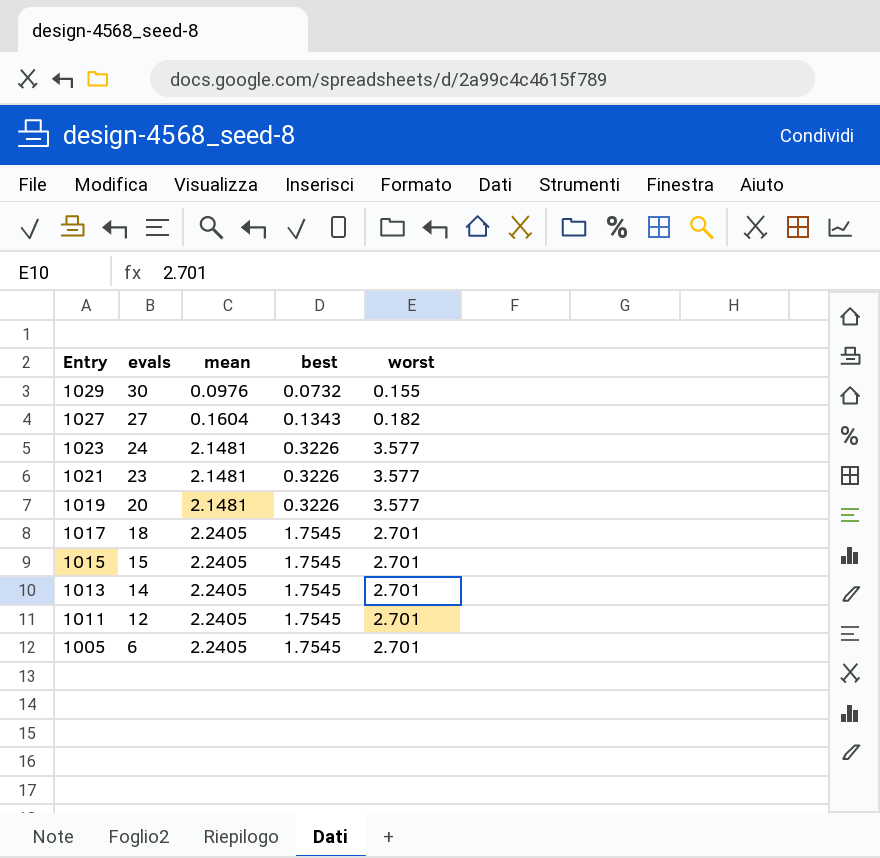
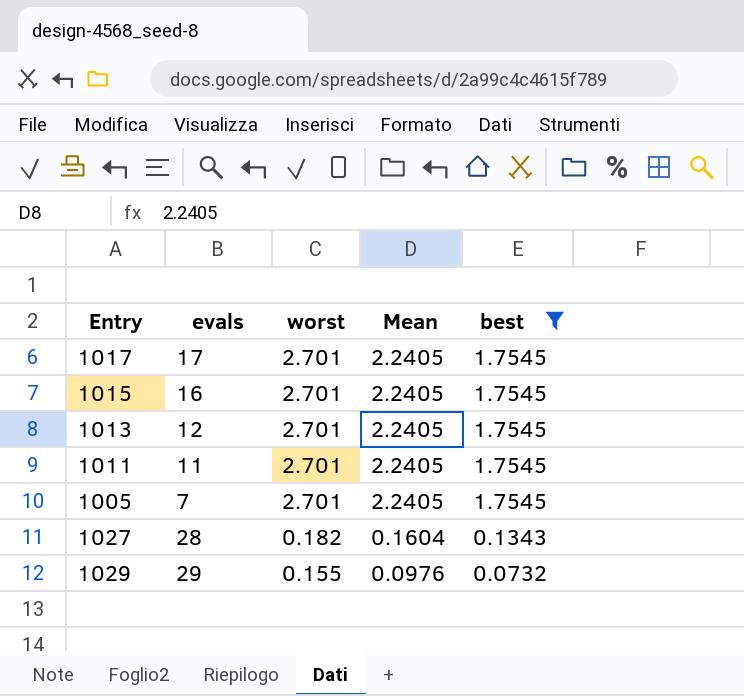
filter: none -> best != 0.3226
row order: Entry descending -> worst descending
column worst | position: 5 -> 3
column name: mean -> Mean
1017 | evals: 18 -> 17
1015 | evals: 15 -> 16
1013 | evals: 14 -> 12
1011 | evals: 12 -> 11
1005 | evals: 6 -> 7
1027 | evals: 27 -> 28
1029 | evals: 30 -> 29

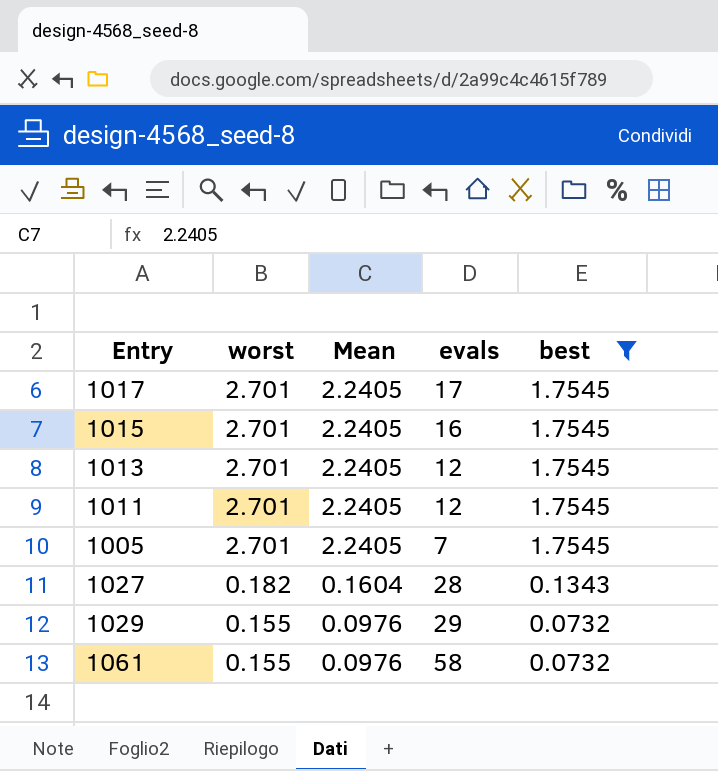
column evals | position: 2 -> 4
1011 | evals: 11 -> 12
row 1061: none -> 0.155 | 0.0976 | 58 | 0.0732

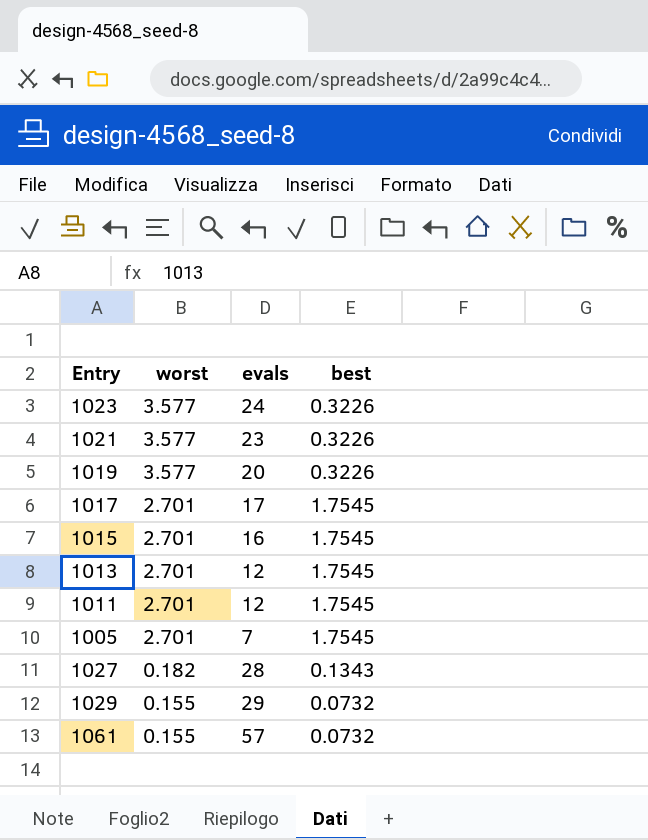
filter: best != 0.3226 -> none
column Mean | position: 3 -> none
1061 | evals: 58 -> 57

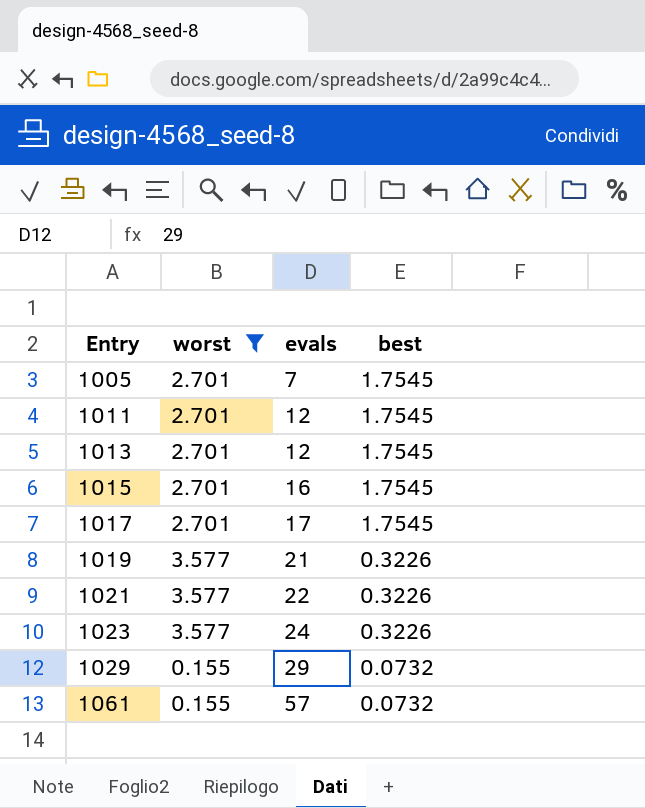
filter: none -> worst != 0.182
row order: worst descending -> Entry ascending
1019 | evals: 20 -> 21
1021 | evals: 23 -> 22

